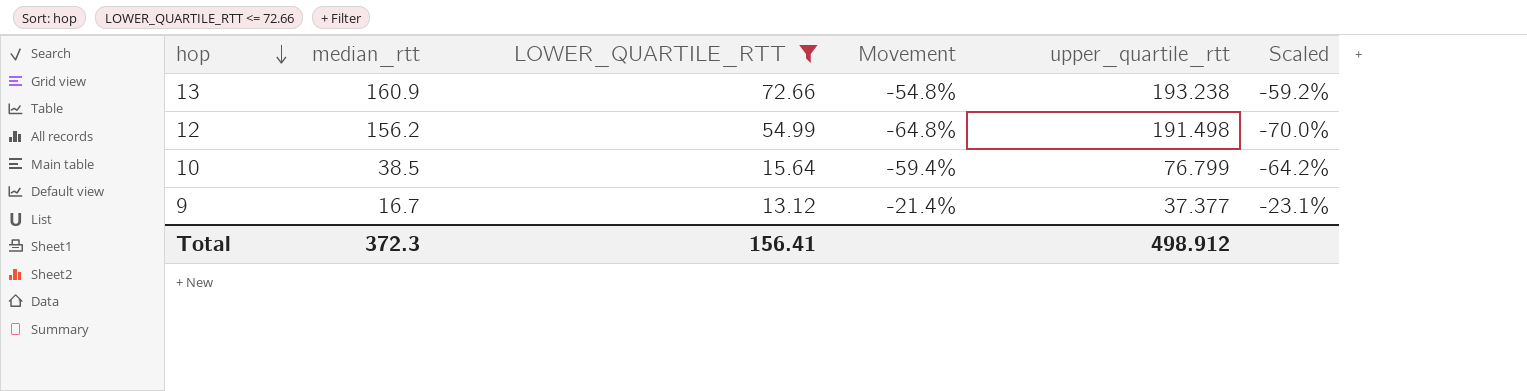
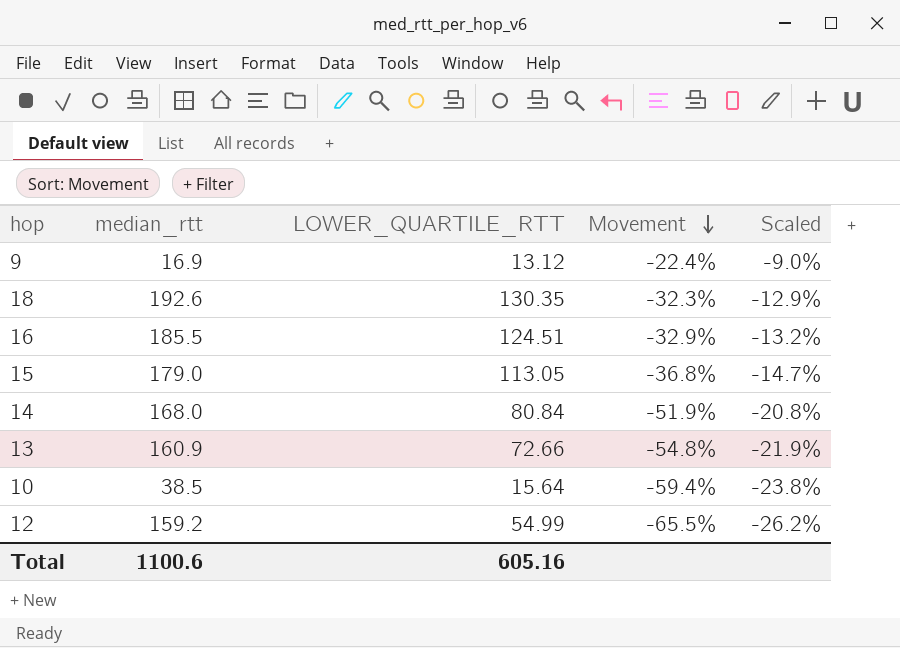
filter: LOWER_QUARTILE_RTT <= 72.66 -> none
row order: hop descending -> Movement descending
column upper_quartile_rtt | position: 5 -> none
column Scaled | formula: [Movement] * 1.08 -> [Movement] * 0.4
9 | median_rtt: 16.7 -> 16.9
9 | Movement: -21.4% -> -22.4%
12 | median_rtt: 156.2 -> 159.2
12 | Movement: -64.8% -> -65.5%
Total | median_rtt: 372.3 -> 1100.6
Total | LOWER_QUARTILE_RTT: 156.41 -> 605.16

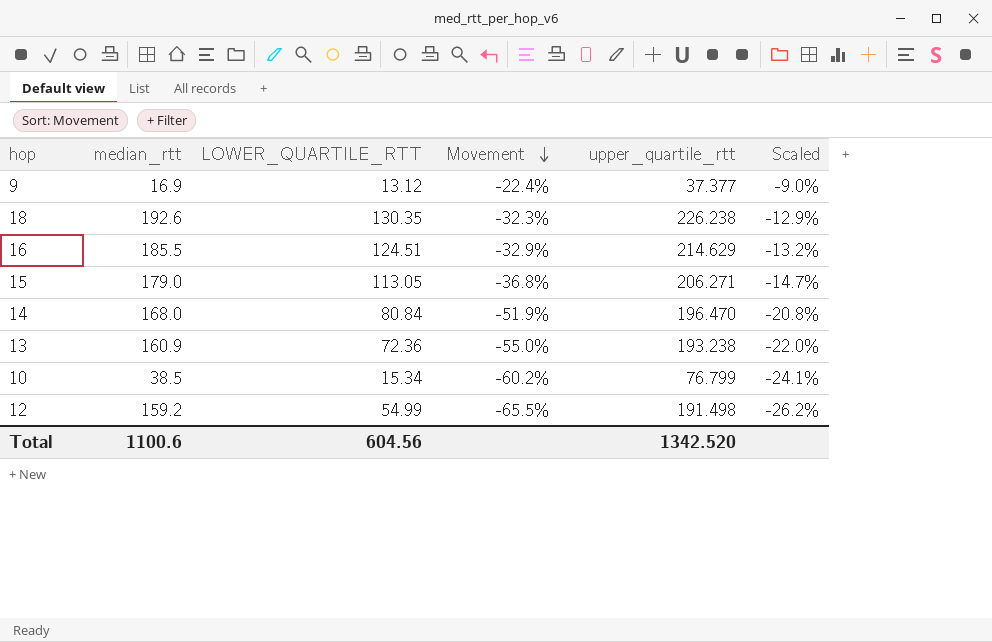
column upper_quartile_rtt | position: none -> 5
13 | LOWER_QUARTILE_RTT: 72.66 -> 72.36
13 | Movement: -54.8% -> -55.0%
13 | Scaled: -21.9% -> -22.0%
10 | LOWER_QUARTILE_RTT: 15.64 -> 15.34
10 | Movement: -59.4% -> -60.2%
10 | Scaled: -23.8% -> -24.1%
Total | LOWER_QUARTILE_RTT: 605.16 -> 604.56

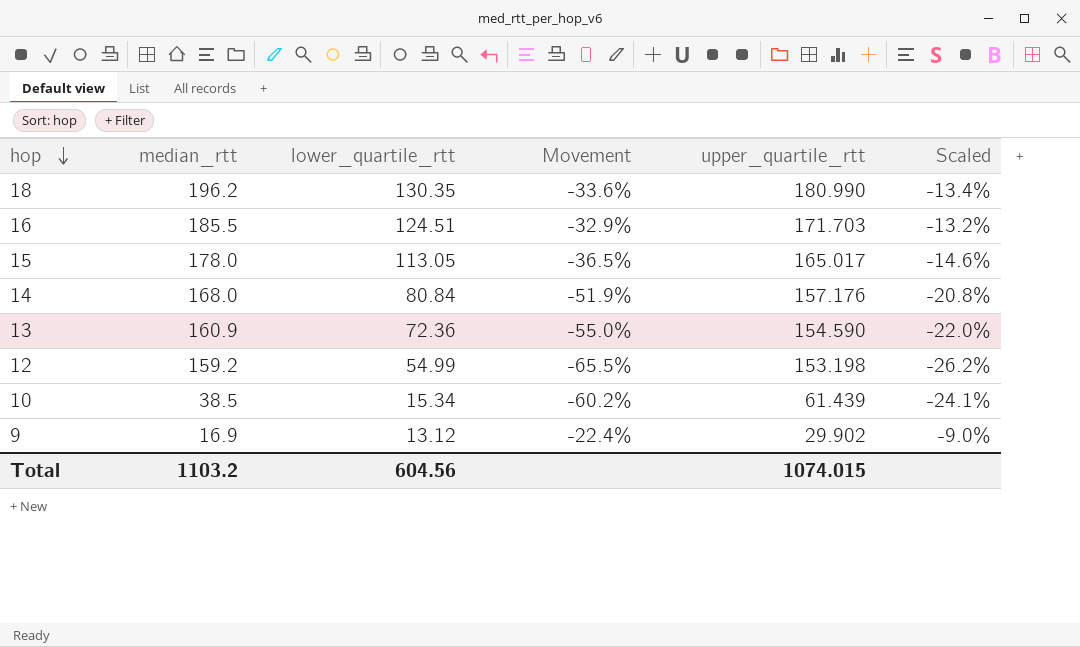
row order: Movement descending -> hop descending
column name: LOWER_QUARTILE_RTT -> lower_quartile_rtt
18 | median_rtt: 192.6 -> 196.2
18 | Movement: -32.3% -> -33.6%
18 | upper_quartile_rtt: 226.238 -> 180.990
18 | Scaled: -12.9% -> -13.4%
16 | upper_quartile_rtt: 214.629 -> 171.703
15 | median_rtt: 179.0 -> 178.0
15 | Movement: -36.8% -> -36.5%
15 | upper_quartile_rtt: 206.271 -> 165.017
15 | Scaled: -14.7% -> -14.6%
14 | upper_quartile_rtt: 196.470 -> 157.176
13 | upper_quartile_rtt: 193.238 -> 154.590
12 | upper_quartile_rtt: 191.498 -> 153.198
10 | upper_quartile_rtt: 76.799 -> 61.439
9 | upper_quartile_rtt: 37.377 -> 29.902
Total | median_rtt: 1100.6 -> 1103.2
Total | upper_quartile_rtt: 1342.520 -> 1074.015

